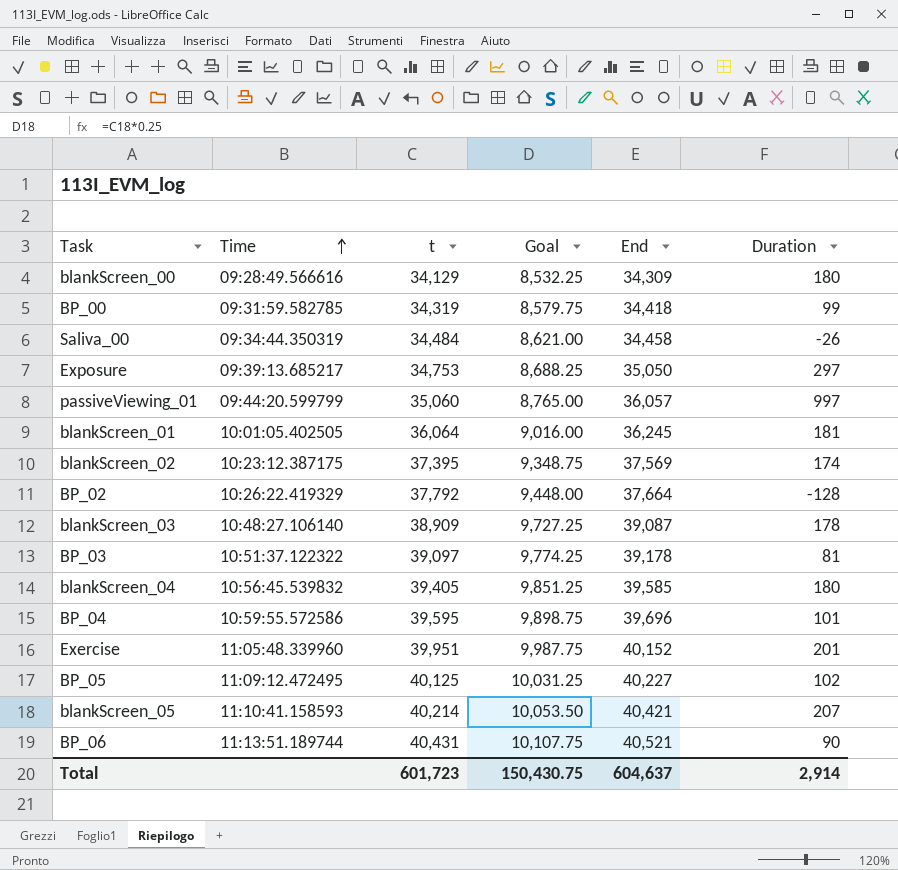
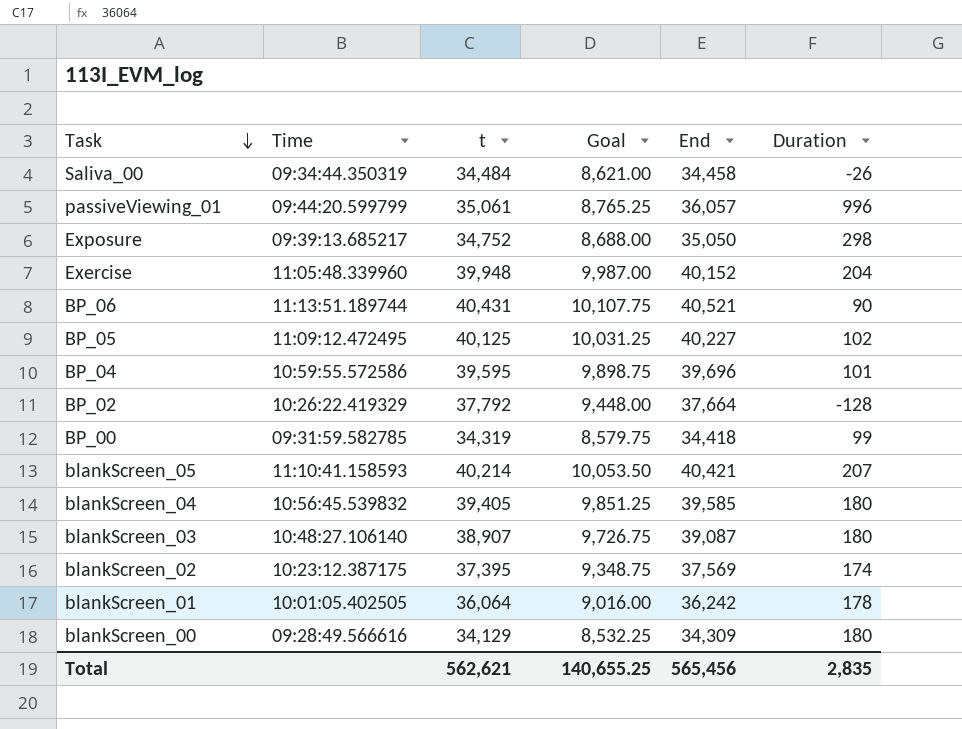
row order: Time ascending -> Task descending
row BP_03: 10:51:37.122322 | 39,097 | 9,774.25 | 39,178 | 81 -> none
passiveViewing_01 | t: 35,060 -> 35,061
passiveViewing_01 | Goal: 8,765.00 -> 8,765.25
passiveViewing_01 | Duration: 997 -> 996
Exposure | t: 34,753 -> 34,752
Exposure | Goal: 8,688.25 -> 8,688.00
Exposure | Duration: 297 -> 298
Exercise | t: 39,951 -> 39,948
Exercise | Goal: 9,987.75 -> 9,987.00
Exercise | Duration: 201 -> 204
blankScreen_03 | t: 38,909 -> 38,907
blankScreen_03 | Goal: 9,727.25 -> 9,726.75
blankScreen_03 | Duration: 178 -> 180
blankScreen_01 | End: 36,245 -> 36,242
blankScreen_01 | Duration: 181 -> 178
Total | t: 601,723 -> 562,621
Total | Goal: 150,430.75 -> 140,655.25
Total | End: 604,637 -> 565,456
Total | Duration: 2,914 -> 2,835

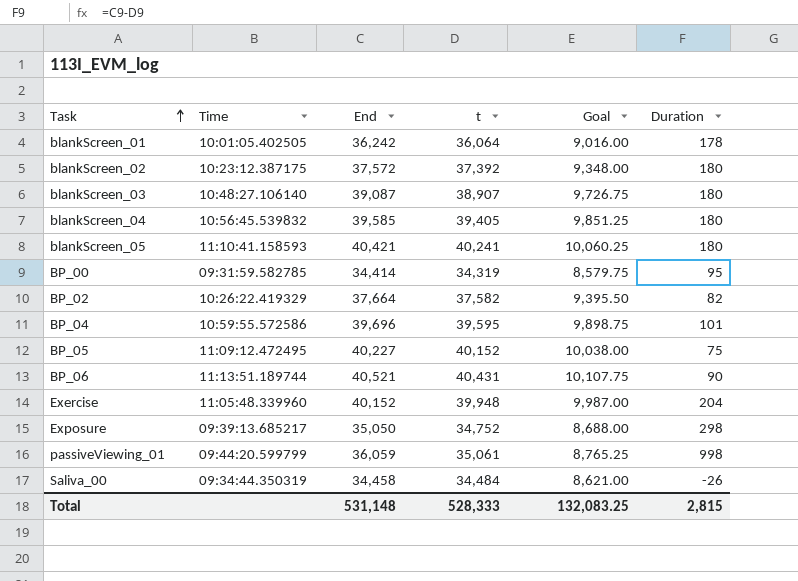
row order: Task descending -> Task ascending
column End | position: 5 -> 3
row blankScreen_00: 09:28:49.566616 | 34,129 | 8,532.25 | 34,309 | 180 -> none
blankScreen_02 | End: 37,569 -> 37,572
blankScreen_02 | t: 37,395 -> 37,392
blankScreen_02 | Goal: 9,348.75 -> 9,348.00
blankScreen_02 | Duration: 174 -> 180
blankScreen_05 | t: 40,214 -> 40,241
blankScreen_05 | Goal: 10,053.50 -> 10,060.25
blankScreen_05 | Duration: 207 -> 180
BP_00 | End: 34,418 -> 34,414
BP_00 | Duration: 99 -> 95
BP_02 | t: 37,792 -> 37,582
BP_02 | Goal: 9,448.00 -> 9,395.50
BP_02 | Duration: -128 -> 82
BP_05 | t: 40,125 -> 40,152
BP_05 | Goal: 10,031.25 -> 10,038.00
BP_05 | Duration: 102 -> 75
passiveViewing_01 | End: 36,057 -> 36,059
passiveViewing_01 | Duration: 996 -> 998
Total | End: 565,456 -> 531,148
Total | t: 562,621 -> 528,333
Total | Goal: 140,655.25 -> 132,083.25
Total | Duration: 2,835 -> 2,815

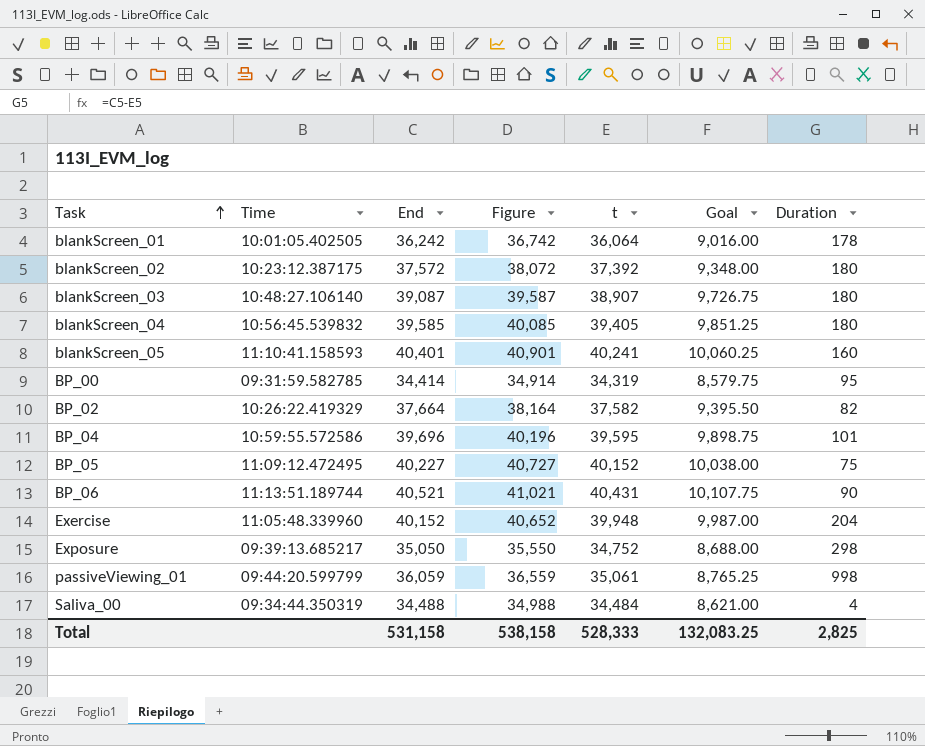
column Figure | formula: none -> [End] + 500
blankScreen_05 | End: 40,421 -> 40,401
blankScreen_05 | Duration: 180 -> 160
Saliva_00 | End: 34,458 -> 34,488
Saliva_00 | Duration: -26 -> 4
Total | End: 531,148 -> 531,158
Total | Duration: 2,815 -> 2,825

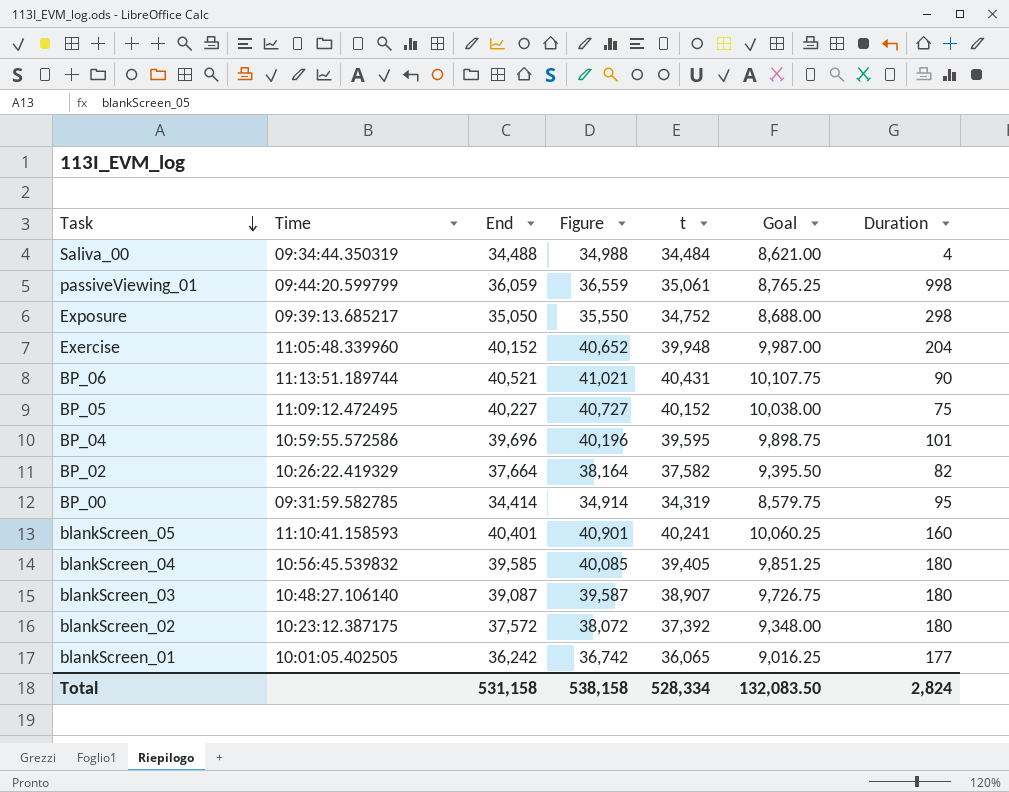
row order: Task ascending -> Task descending
blankScreen_01 | t: 36,064 -> 36,065
blankScreen_01 | Goal: 9,016.00 -> 9,016.25
blankScreen_01 | Duration: 178 -> 177
Total | t: 528,333 -> 528,334
Total | Goal: 132,083.25 -> 132,083.50
Total | Duration: 2,825 -> 2,824

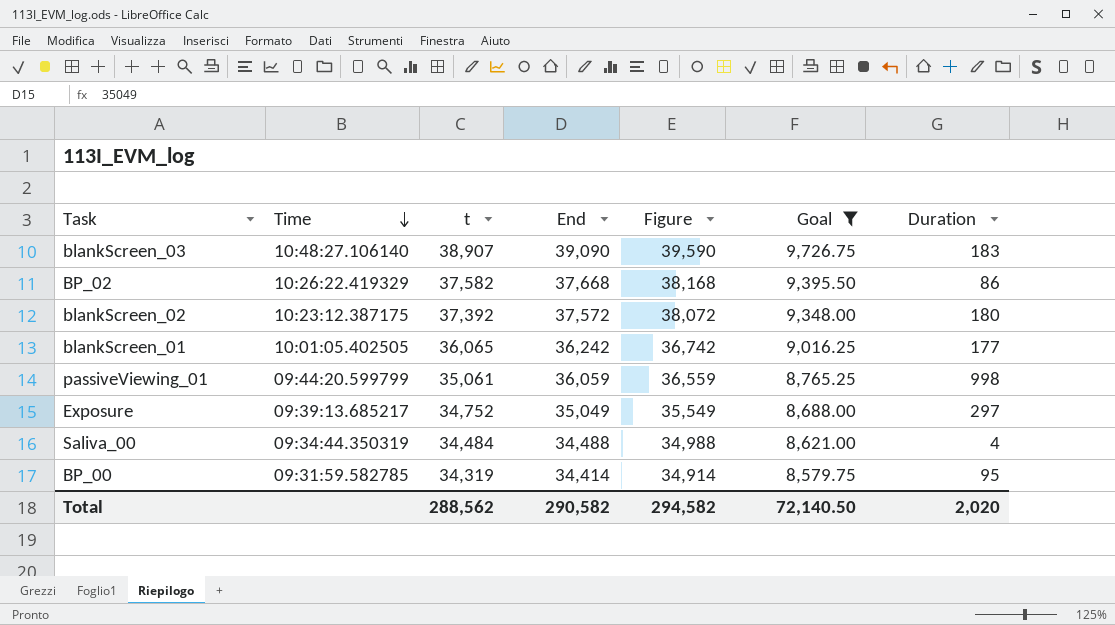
filter: none -> Goal <= 9,726.75
row order: Task descending -> Time descending
column t | position: 5 -> 3
blankScreen_03 | End: 39,087 -> 39,090
blankScreen_03 | Figure: 39,587 -> 39,590
blankScreen_03 | Duration: 180 -> 183
BP_02 | End: 37,664 -> 37,668
BP_02 | Figure: 38,164 -> 38,168
BP_02 | Duration: 82 -> 86
Exposure | End: 35,050 -> 35,049
Exposure | Figure: 35,550 -> 35,549
Exposure | Duration: 298 -> 297
Total | t: 528,334 -> 288,562
Total | End: 531,158 -> 290,582
Total | Figure: 538,158 -> 294,582
Total | Goal: 132,083.50 -> 72,140.50
Total | Duration: 2,824 -> 2,020

